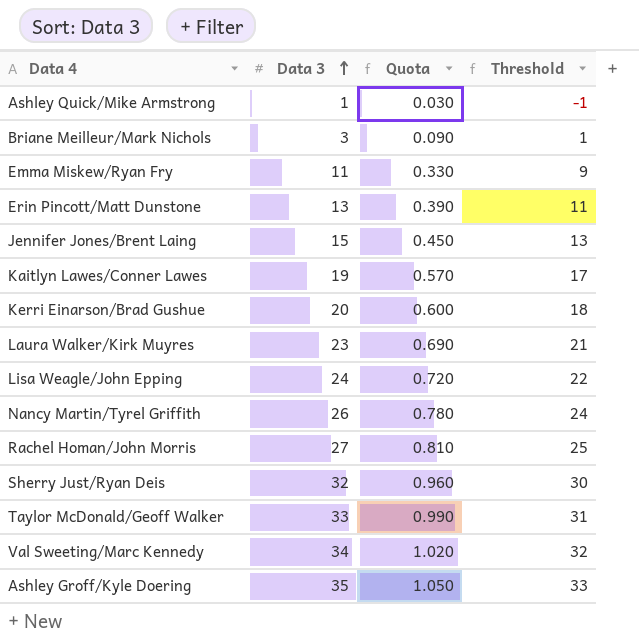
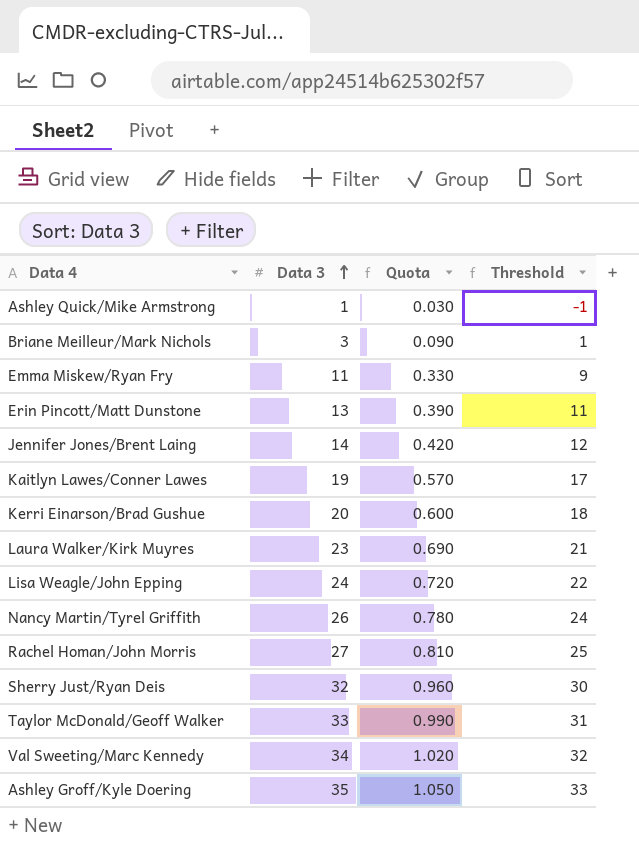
Jennifer Jones/Brent Laing | Data 3: 15 -> 14
Jennifer Jones/Brent Laing | Quota: 0.450 -> 0.420
Jennifer Jones/Brent Laing | Threshold: 13 -> 12

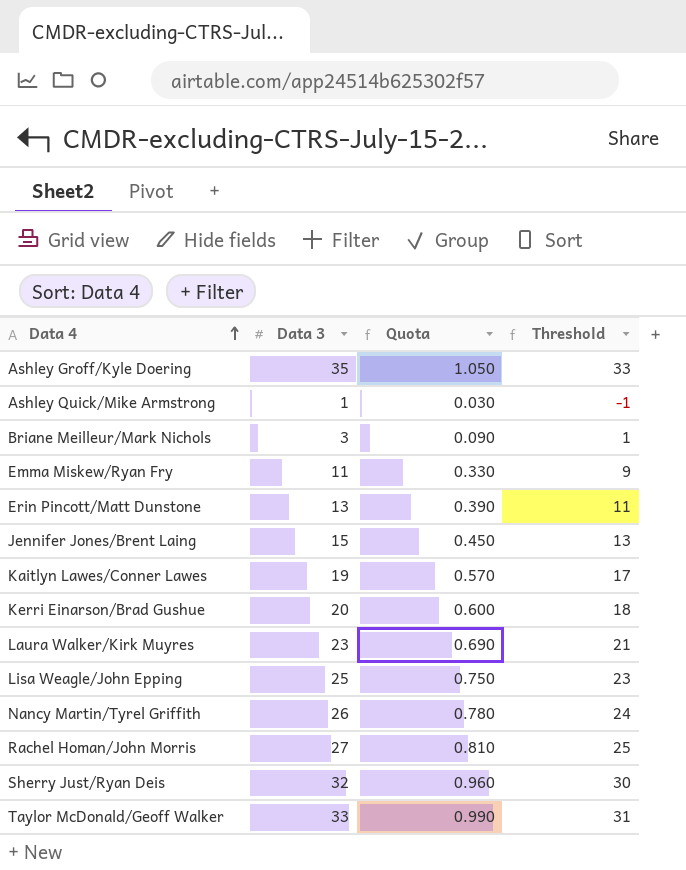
row order: Data 3 ascending -> Data 4 ascending
row Val Sweeting/Marc Kennedy: 34 | 1.020 | 32 -> none
Jennifer Jones/Brent Laing | Data 3: 14 -> 15
Jennifer Jones/Brent Laing | Quota: 0.420 -> 0.450
Jennifer Jones/Brent Laing | Threshold: 12 -> 13
Lisa Weagle/John Epping | Data 3: 24 -> 25
Lisa Weagle/John Epping | Quota: 0.720 -> 0.750
Lisa Weagle/John Epping | Threshold: 22 -> 23

